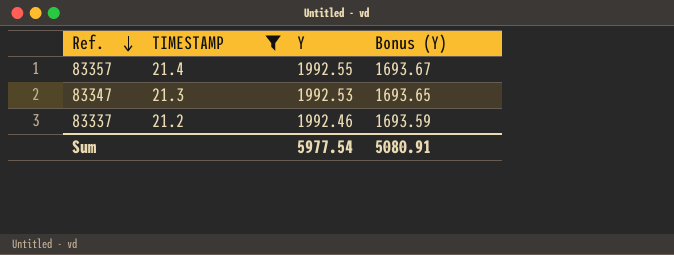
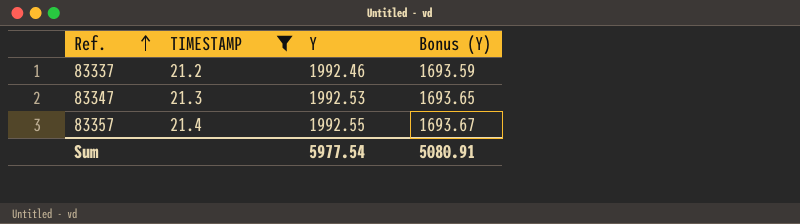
row order: Ref. descending -> Ref. ascending

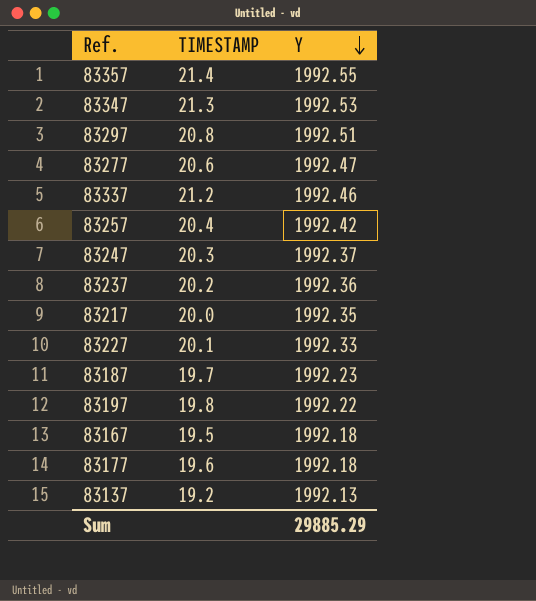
filter: TIMESTAMP >= 21.2 -> none
row order: Ref. ascending -> Y descending
column Bonus (Y) | formula: [Y] * 0.85 -> none
Sum | Y: 5977.54 -> 29885.29

